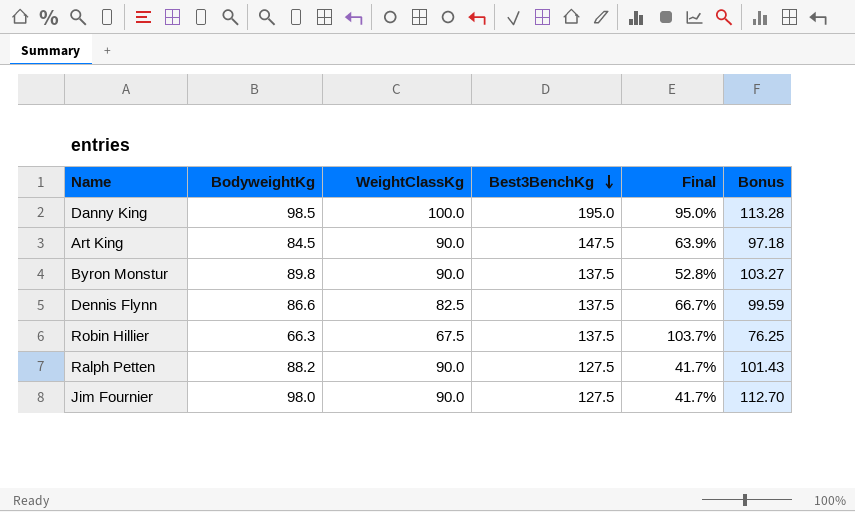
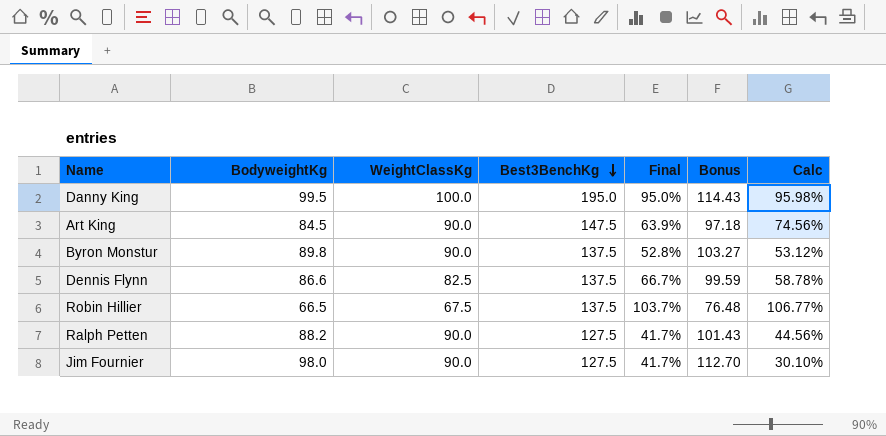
column Calc | formula: none -> ([Best3BenchKg] - [BodyweightKg]) / [BodyweightKg]
Danny King | BodyweightKg: 98.5 -> 99.5
Danny King | Bonus: 113.28 -> 114.43
Robin Hillier | BodyweightKg: 66.3 -> 66.5
Robin Hillier | Bonus: 76.25 -> 76.48

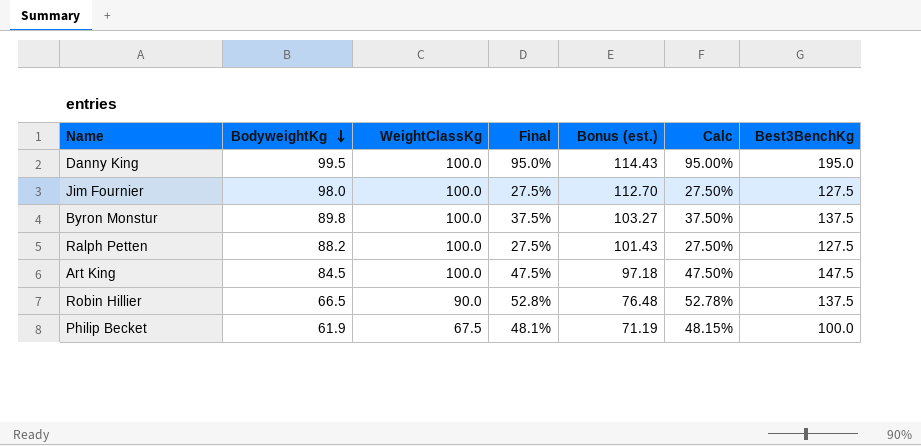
row order: Best3BenchKg descending -> BodyweightKg descending
column name: Bonus -> Bonus (est.)
column Calc | formula: ([Best3BenchKg] - [BodyweightKg]) / [BodyweightKg] -> ([Best3BenchKg] - [WeightClassKg]) / [WeightClassKg]
column Best3BenchKg | position: 4 -> 7
row Dennis Flynn: 86.6 | 82.5 | 137.5 | 66.7% | 99.59 | 58.78% -> none
Jim Fournier | WeightClassKg: 90.0 -> 100.0
Jim Fournier | Final: 41.7% -> 27.5%
Byron Monstur | WeightClassKg: 90.0 -> 100.0
Byron Monstur | Final: 52.8% -> 37.5%
Ralph Petten | WeightClassKg: 90.0 -> 100.0
Ralph Petten | Final: 41.7% -> 27.5%
Art King | WeightClassKg: 90.0 -> 100.0
Art King | Final: 63.9% -> 47.5%
Robin Hillier | WeightClassKg: 67.5 -> 90.0
Robin Hillier | Final: 103.7% -> 52.8%
row Philip Becket: none -> 61.9 | 67.5 | 48.1% | 71.19 | 48.15% | 100.0

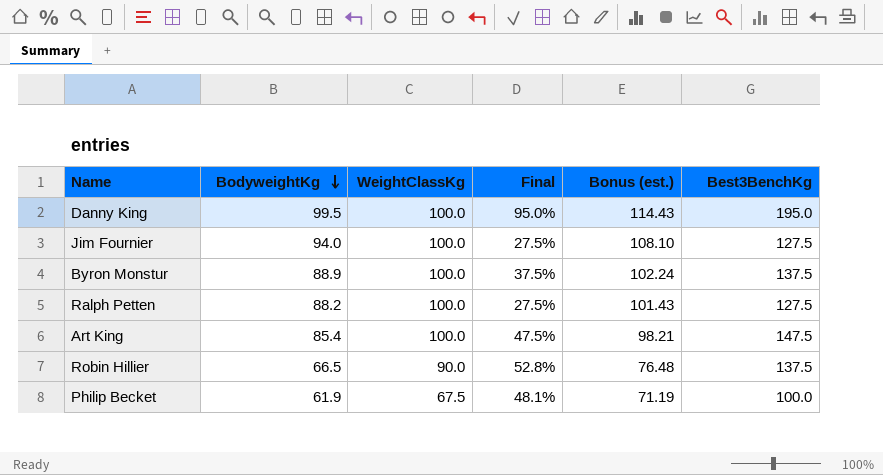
column Calc | formula: ([Best3BenchKg] - [WeightClassKg]) / [WeightClassKg] -> none
Jim Fournier | BodyweightKg: 98.0 -> 94.0
Jim Fournier | Bonus (est.): 112.70 -> 108.10
Byron Monstur | BodyweightKg: 89.8 -> 88.9
Byron Monstur | Bonus (est.): 103.27 -> 102.24
Art King | BodyweightKg: 84.5 -> 85.4
Art King | Bonus (est.): 97.18 -> 98.21

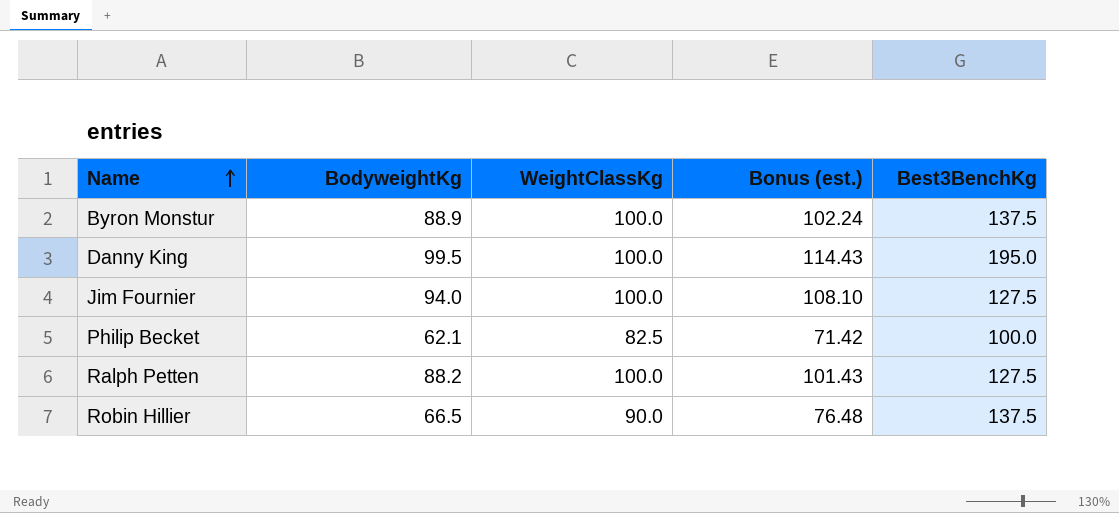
row order: BodyweightKg descending -> Name ascending
column Final | formula: ([Best3BenchKg] - [WeightClassKg]) / [WeightClassKg] -> none
row Art King: 85.4 | 100.0 | 47.5% | 98.21 | 147.5 -> none
Philip Becket | BodyweightKg: 61.9 -> 62.1
Philip Becket | WeightClassKg: 67.5 -> 82.5
Philip Becket | Bonus (est.): 71.19 -> 71.42

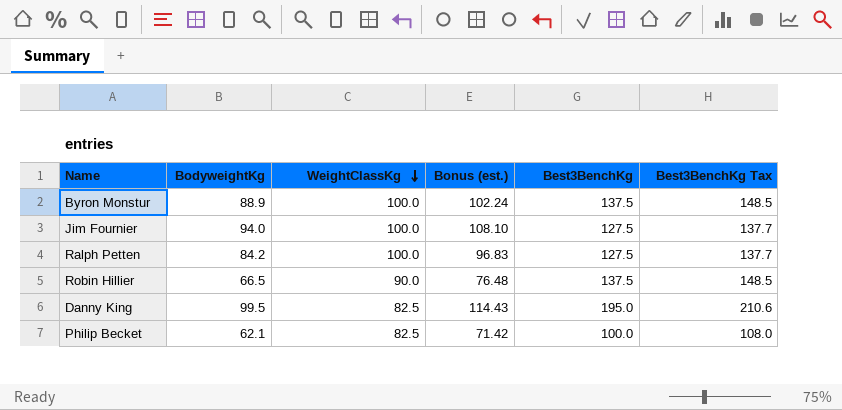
row order: Name ascending -> WeightClassKg descending
column Best3BenchKg Tax | formula: none -> [Best3BenchKg] * 1.08
Ralph Petten | BodyweightKg: 88.2 -> 84.2
Ralph Petten | Bonus (est.): 101.43 -> 96.83
Danny King | WeightClassKg: 100.0 -> 82.5

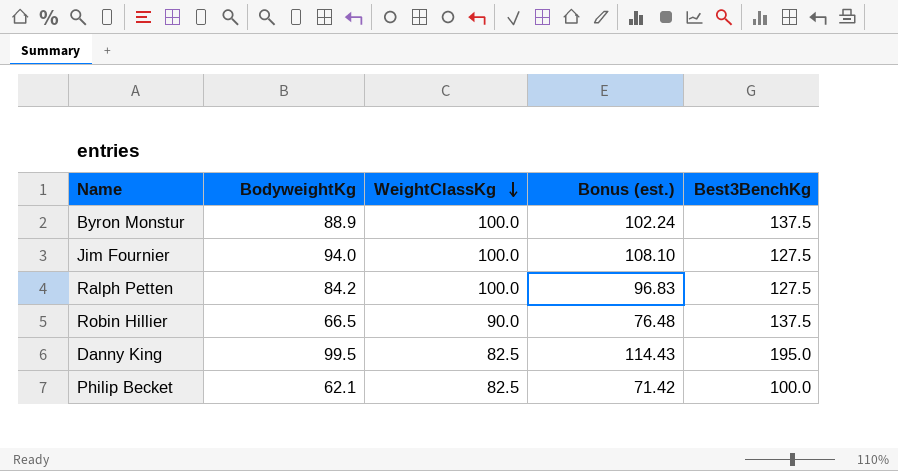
column Best3BenchKg Tax | formula: [Best3BenchKg] * 1.08 -> none

